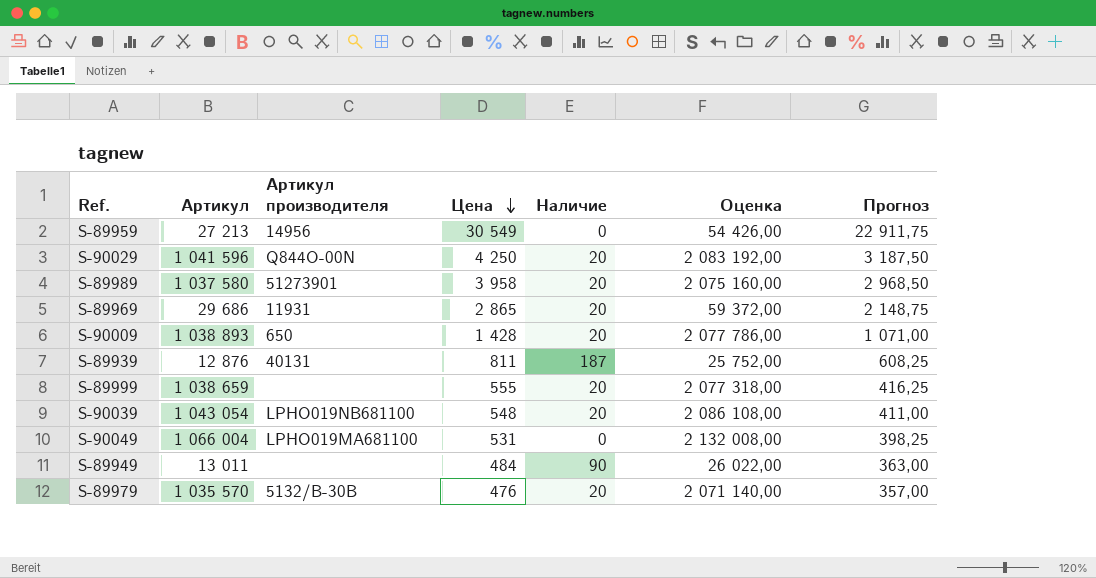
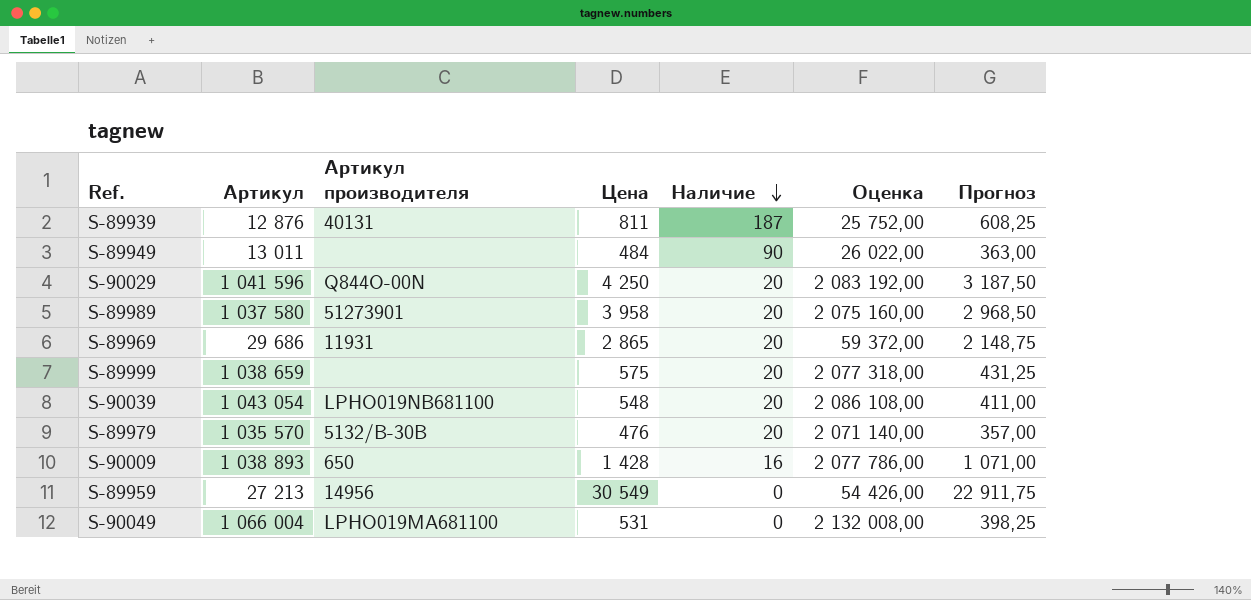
row order: Цена descending -> Наличие descending
S-89999 | Цена: 555 -> 575
S-89999 | Прогноз: 416,25 -> 431,25
S-90009 | Наличие: 20 -> 16

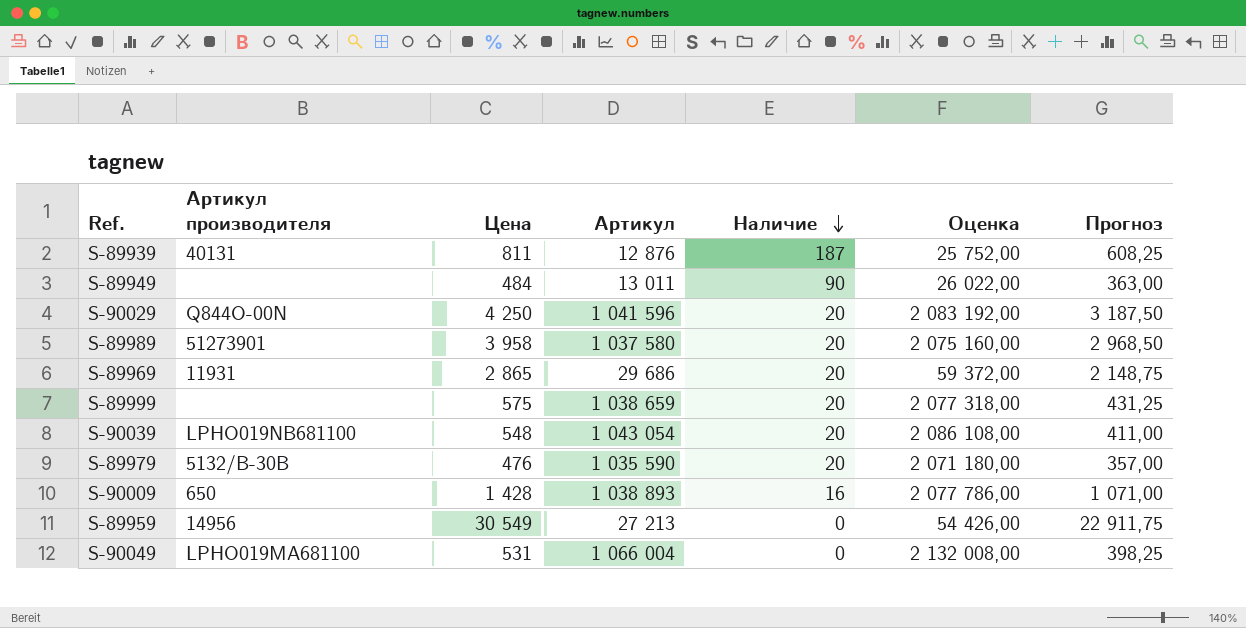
column Артикул | position: 2 -> 4
S-89979 | Артикул: 1 035 570 -> 1 035 590
S-89979 | Оценка: 2 071 140,00 -> 2 071 180,00

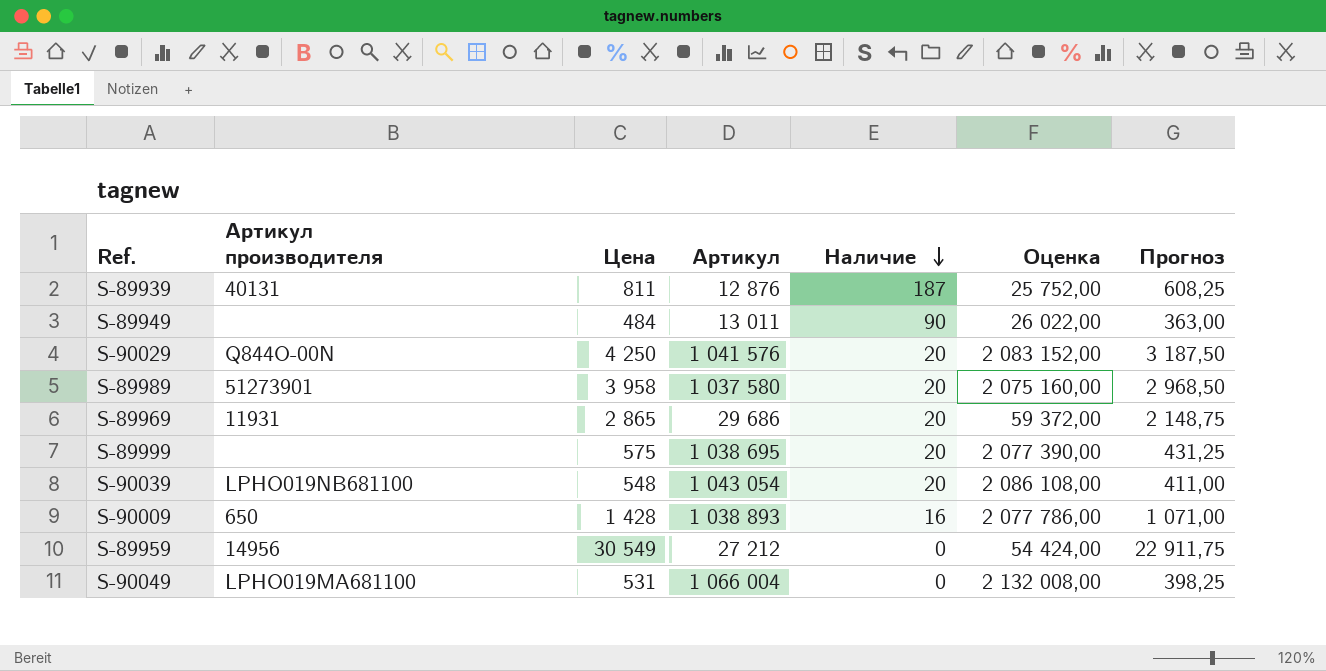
row S-89979: 5132/B-30B | 476 | 1 035 590 | 20 | 2 071 180,00 | 357,00 -> none
S-90029 | Артикул: 1 041 596 -> 1 041 576
S-90029 | Оценка: 2 083 192,00 -> 2 083 152,00
S-89999 | Артикул: 1 038 659 -> 1 038 695
S-89999 | Оценка: 2 077 318,00 -> 2 077 390,00
S-89959 | Артикул: 27 213 -> 27 212
S-89959 | Оценка: 54 426,00 -> 54 424,00

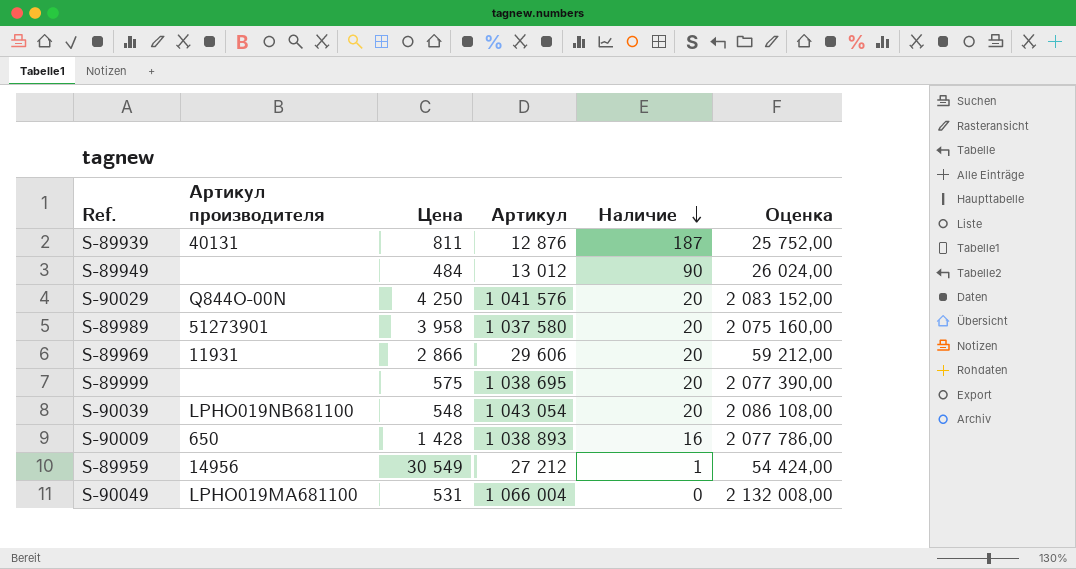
column Прогноз | formula: [Цена] * 0,75 -> none
S-89949 | Артикул: 13 011 -> 13 012
S-89949 | Оценка: 26 022,00 -> 26 024,00
S-89969 | Цена: 2 865 -> 2 866
S-89969 | Артикул: 29 686 -> 29 606
S-89969 | Оценка: 59 372,00 -> 59 212,00
S-89959 | Наличие: 0 -> 1

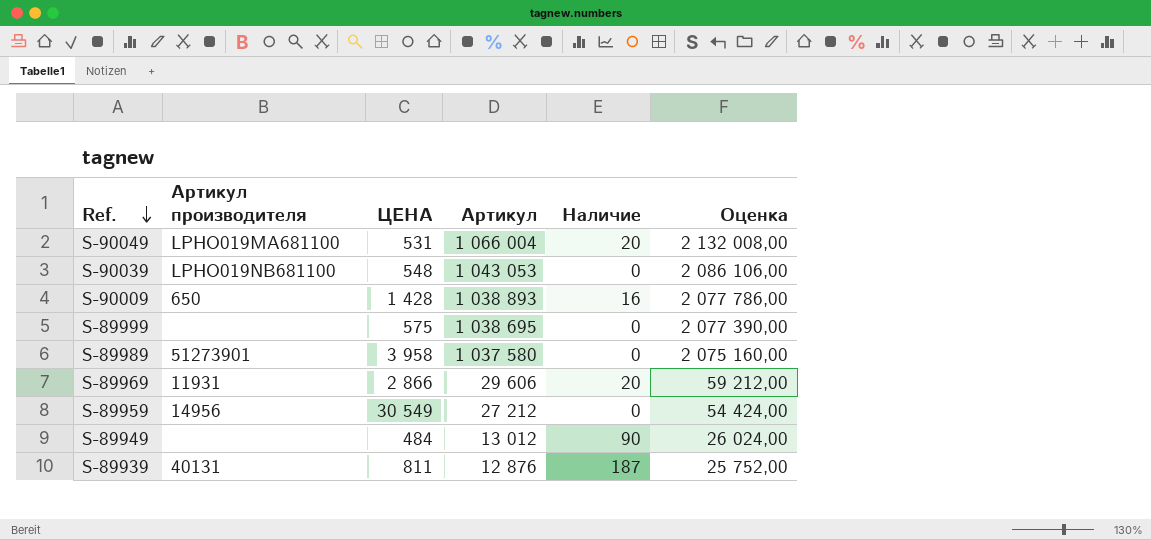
row order: Наличие descending -> Ref. descending
column name: Цена -> ЦЕНА
row S-90029: Q844O-00N | 4 250 | 1 041 576 | 20 | 2 083 152,00 -> none
S-90049 | Наличие: 0 -> 20
S-90039 | Артикул: 1 043 054 -> 1 043 053
S-90039 | Наличие: 20 -> 0
S-90039 | Оценка: 2 086 108,00 -> 2 086 106,00
S-89999 | Наличие: 20 -> 0
S-89989 | Наличие: 20 -> 0
S-89959 | Наличие: 1 -> 0

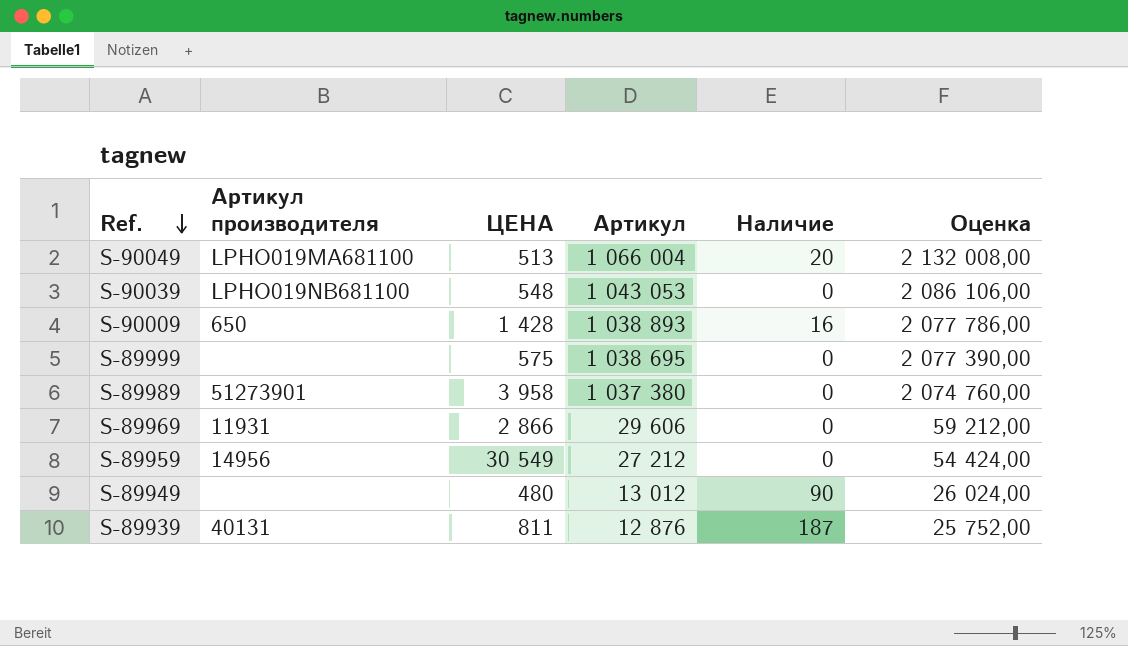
S-90049 | ЦЕНА: 531 -> 513
S-89989 | Артикул: 1 037 580 -> 1 037 380
S-89989 | Оценка: 2 075 160,00 -> 2 074 760,00
S-89969 | Наличие: 20 -> 0
S-89949 | ЦЕНА: 484 -> 480

